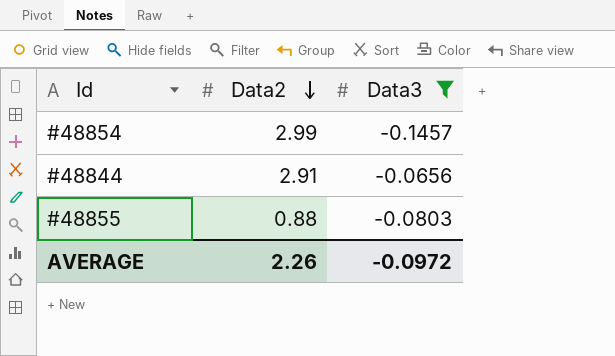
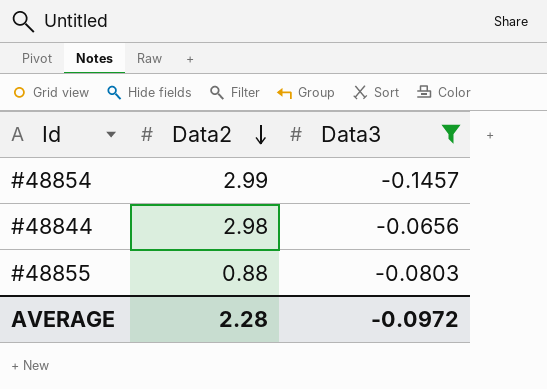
#48844 | Data2: 2.91 -> 2.98
AVERAGE | Data2: 2.26 -> 2.28

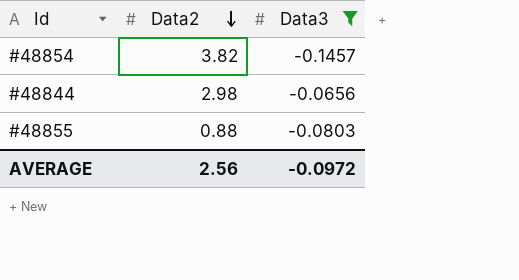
#48854 | Data2: 2.99 -> 3.82
AVERAGE | Data2: 2.28 -> 2.56

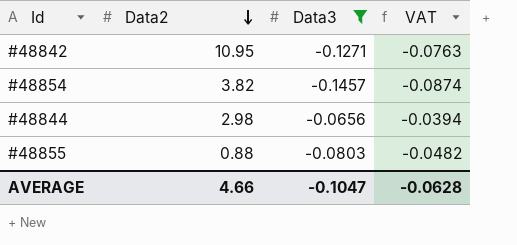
column VAT | formula: none -> [Data3] * 0.6
row #48842: none -> 10.95 | -0.1271 | -0.0763
AVERAGE | Data2: 2.56 -> 4.66
AVERAGE | Data3: -0.0972 -> -0.1047

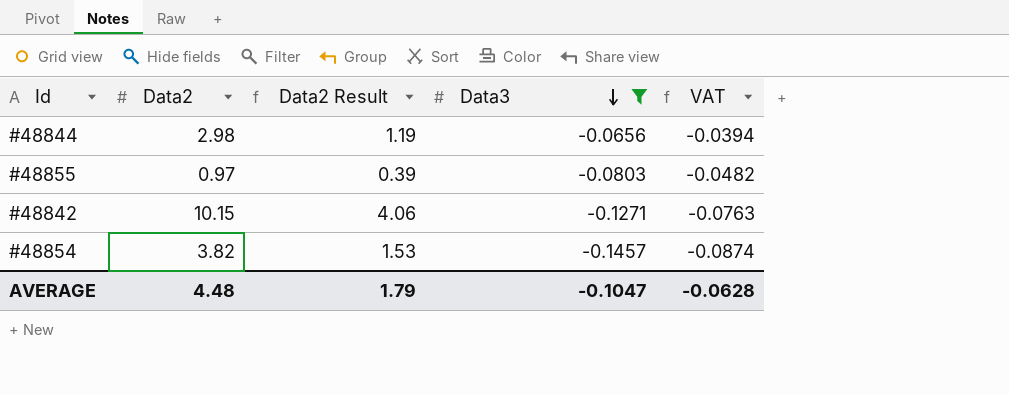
row order: Data2 descending -> Data3 descending
column Data2 Result | formula: none -> [Data2] * 0.4
#48855 | Data2: 0.88 -> 0.97
#48842 | Data2: 10.95 -> 10.15
AVERAGE | Data2: 4.66 -> 4.48

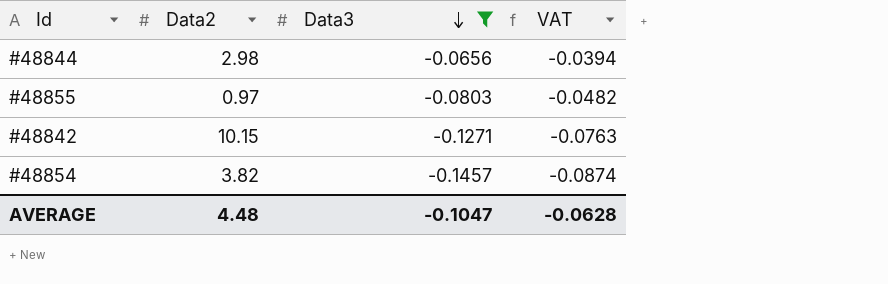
column Data2 Result | formula: [Data2] * 0.4 -> none

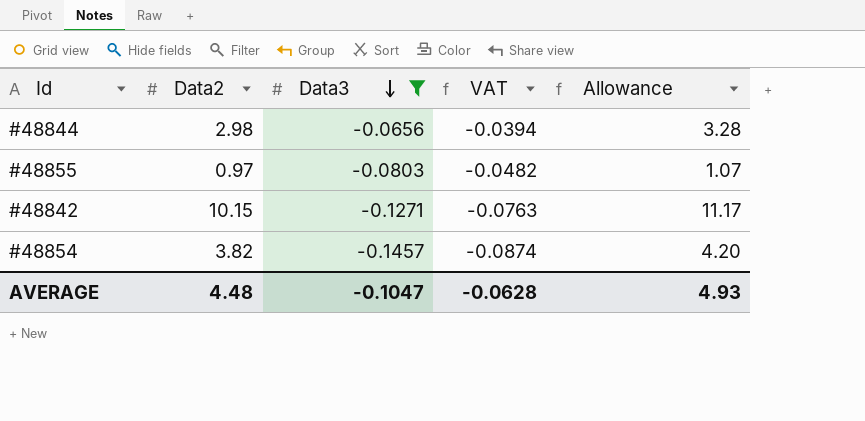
column Allowance | formula: none -> [Data2] * 1.1

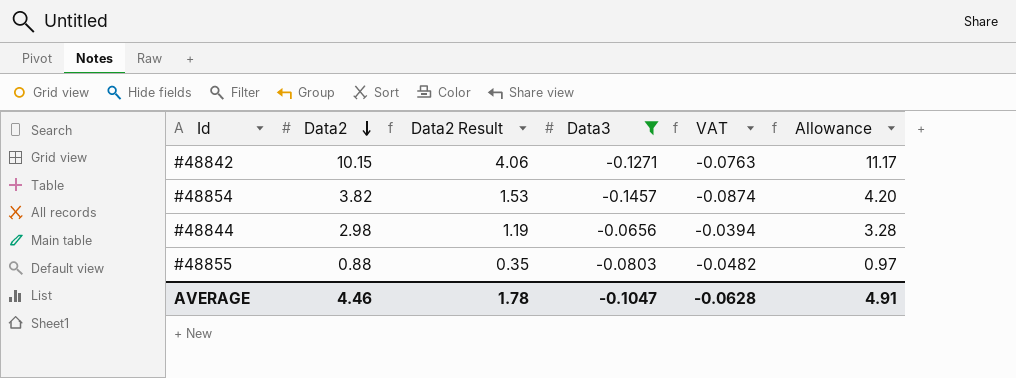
row order: Data3 descending -> Data2 descending
column Data2 Result | formula: none -> [Data2] * 0.4
#48855 | Data2: 0.97 -> 0.88
#48855 | Allowance: 1.07 -> 0.97
AVERAGE | Data2: 4.48 -> 4.46
AVERAGE | Allowance: 4.93 -> 4.91

